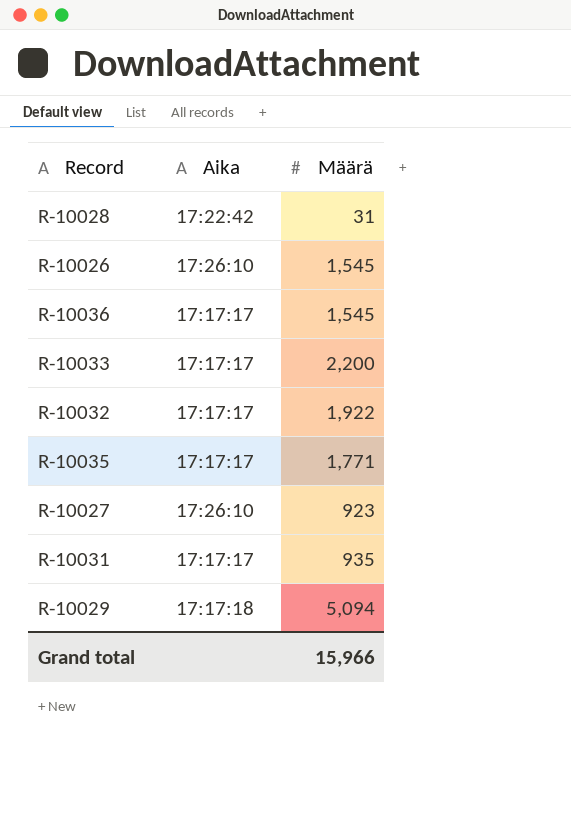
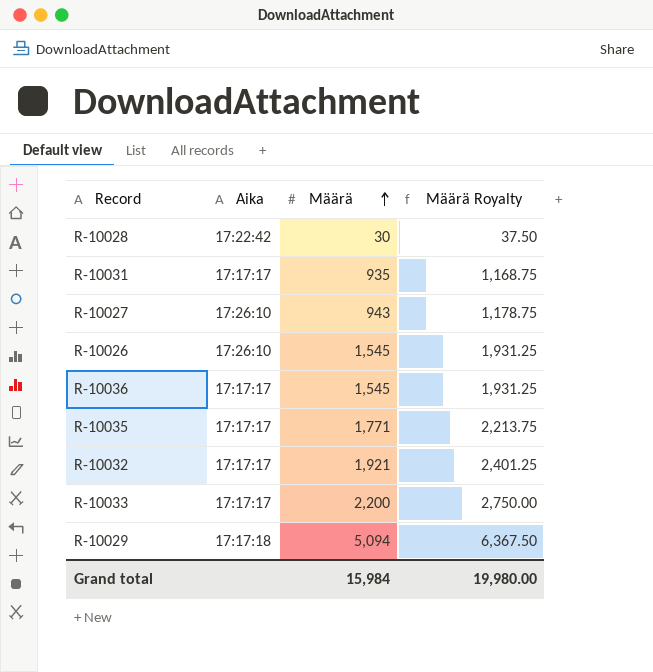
row order: none -> Määrä ascending
column Määrä Royalty | formula: none -> [Määrä] * 1.25
R-10028 | Määrä: 31 -> 30
R-10027 | Määrä: 923 -> 943
R-10032 | Määrä: 1,922 -> 1,921
Grand total | Määrä: 15,966 -> 15,984

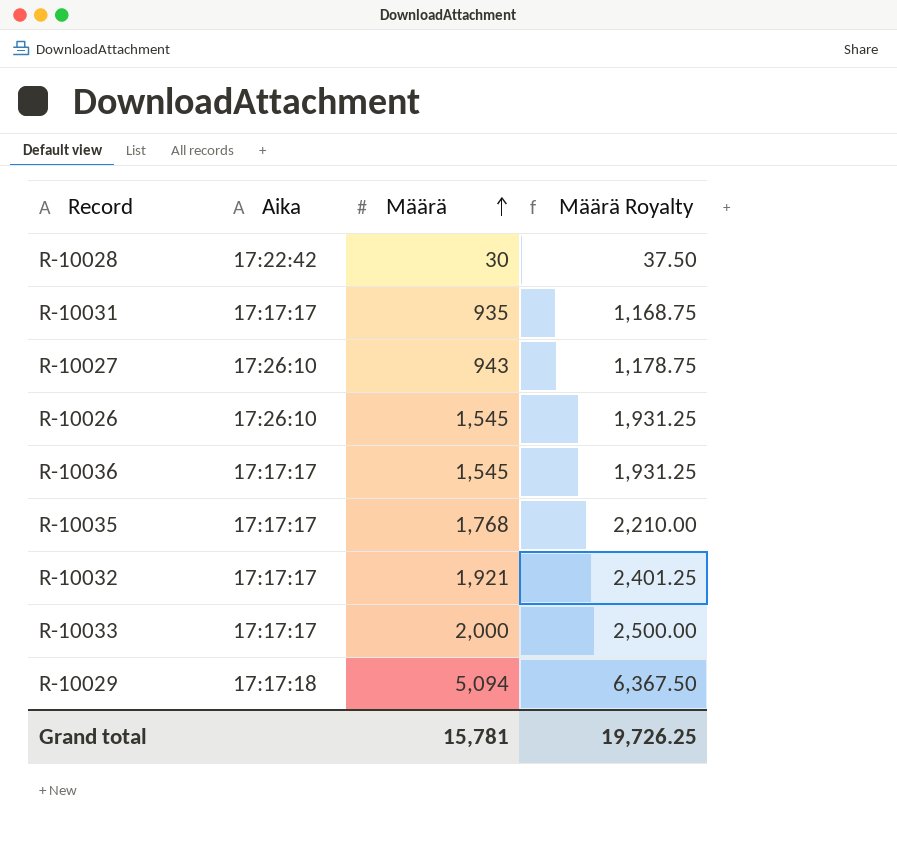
R-10035 | Määrä: 1,771 -> 1,768
R-10035 | Määrä Royalty: 2,213.75 -> 2,210.00
R-10033 | Määrä: 2,200 -> 2,000
R-10033 | Määrä Royalty: 2,750.00 -> 2,500.00
Grand total | Määrä: 15,984 -> 15,781
Grand total | Määrä Royalty: 19,980.00 -> 19,726.25

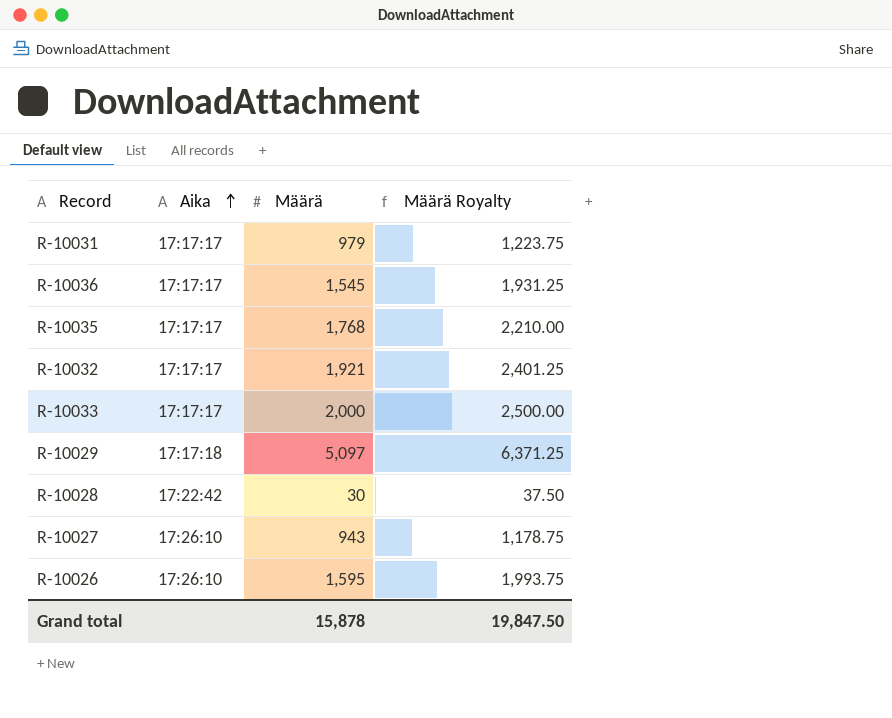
row order: Määrä ascending -> Aika ascending
R-10031 | Määrä: 935 -> 979
R-10031 | Määrä Royalty: 1,168.75 -> 1,223.75
R-10029 | Määrä: 5,094 -> 5,097
R-10029 | Määrä Royalty: 6,367.50 -> 6,371.25
R-10026 | Määrä: 1,545 -> 1,595
R-10026 | Määrä Royalty: 1,931.25 -> 1,993.75
Grand total | Määrä: 15,781 -> 15,878
Grand total | Määrä Royalty: 19,726.25 -> 19,847.50

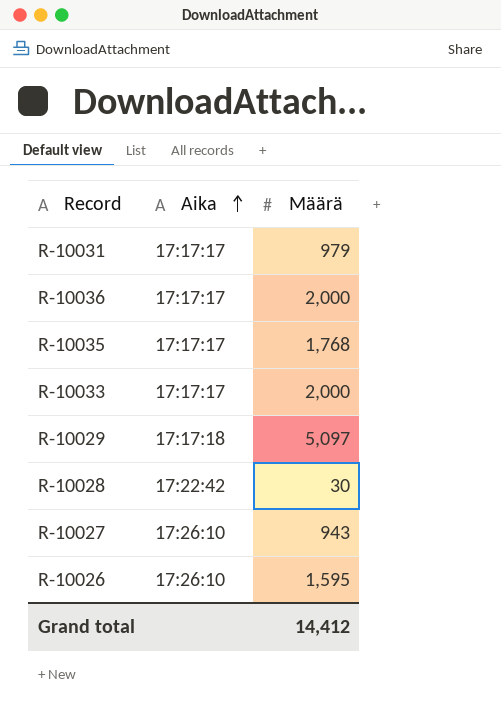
column Määrä Royalty | formula: [Määrä] * 1.25 -> none
row R-10032: 17:17:17 | 1,921 | 2,401.25 -> none
R-10036 | Määrä: 1,545 -> 2,000
Grand total | Määrä: 15,878 -> 14,412

